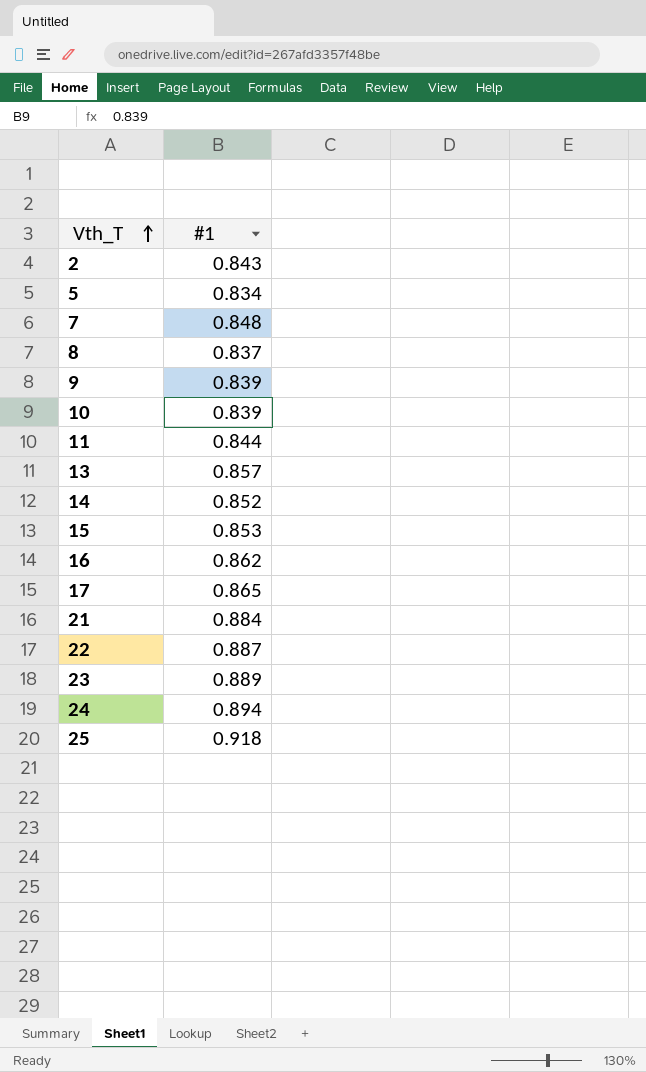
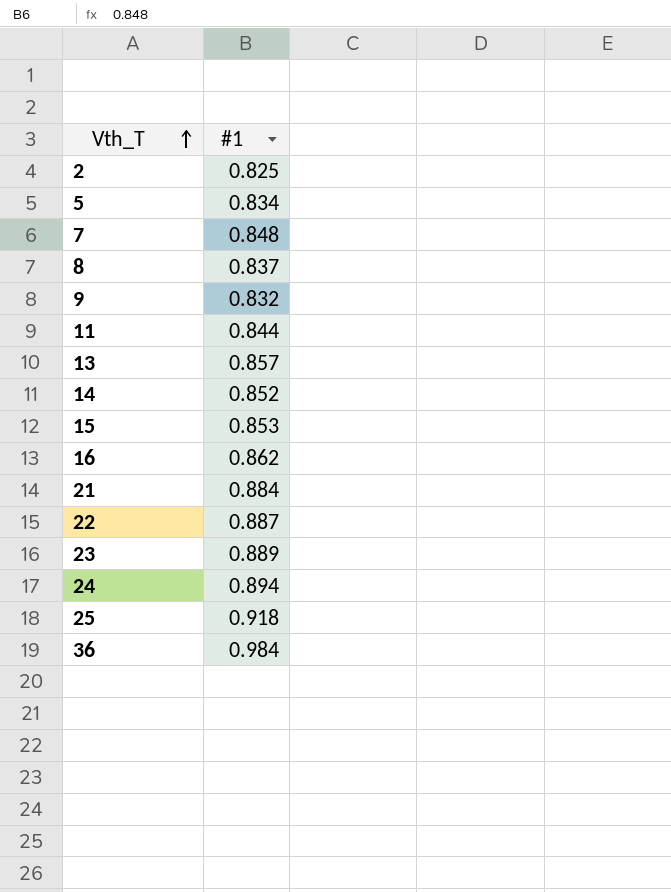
row 10: 0.839 -> none
row 17: 0.865 -> none
2 | #1: 0.843 -> 0.825
9 | #1: 0.839 -> 0.832
row 36: none -> 0.984

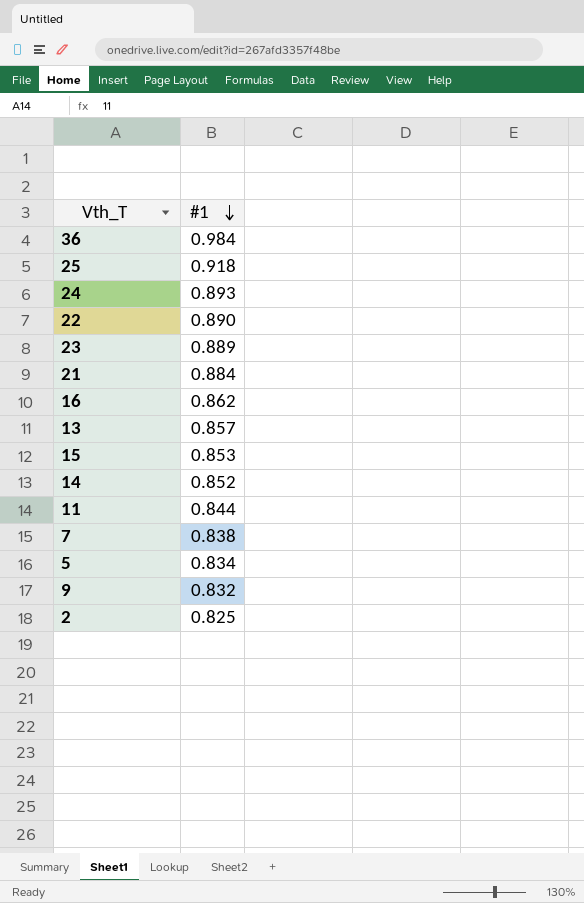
row order: Vth_T ascending -> #1 descending
row 8: 0.837 -> none
24 | #1: 0.894 -> 0.893
22 | #1: 0.887 -> 0.890
7 | #1: 0.848 -> 0.838

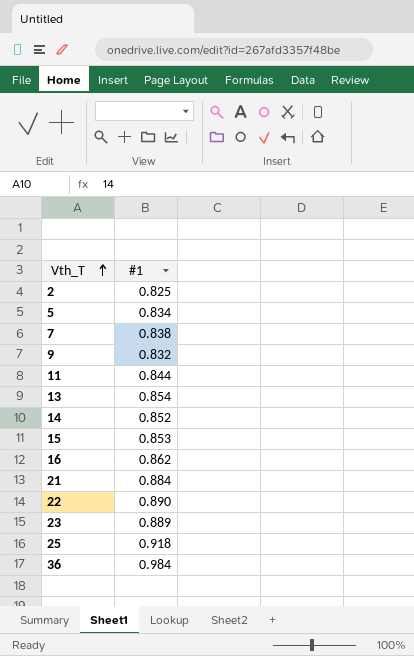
row order: #1 descending -> Vth_T ascending
row 24: 0.893 -> none
13 | #1: 0.857 -> 0.854

